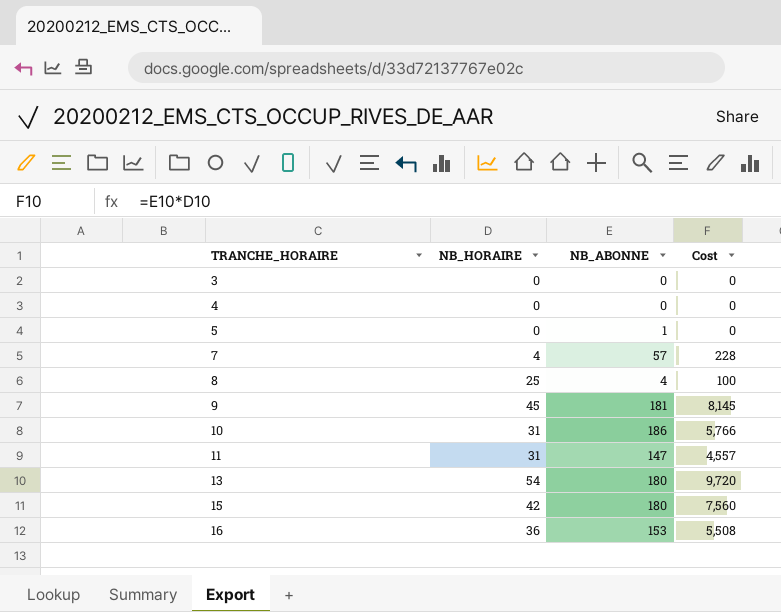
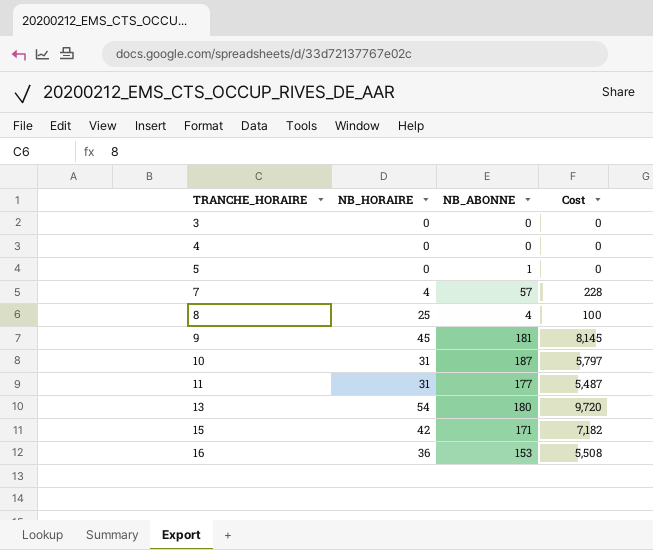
10 | NB_ABONNE: 186 -> 187
10 | Cost: 5,766 -> 5,797
11 | NB_ABONNE: 147 -> 177
11 | Cost: 4,557 -> 5,487
15 | NB_ABONNE: 180 -> 171
15 | Cost: 7,560 -> 7,182

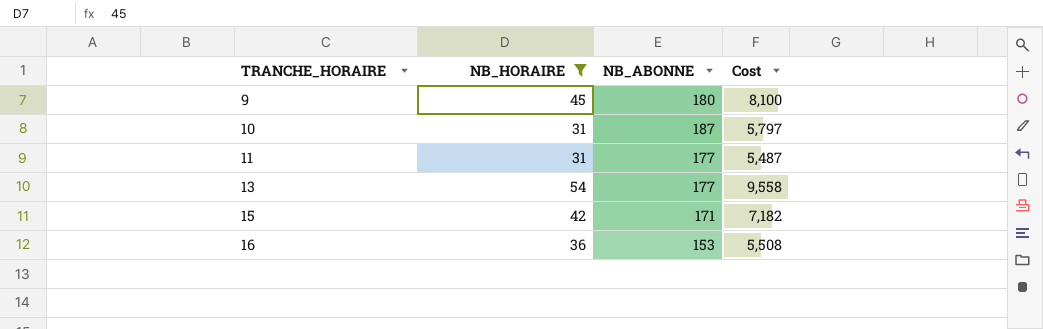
filter: none -> NB_HORAIRE >= 31
9 | NB_ABONNE: 181 -> 180
9 | Cost: 8,145 -> 8,100
13 | NB_ABONNE: 180 -> 177
13 | Cost: 9,720 -> 9,558

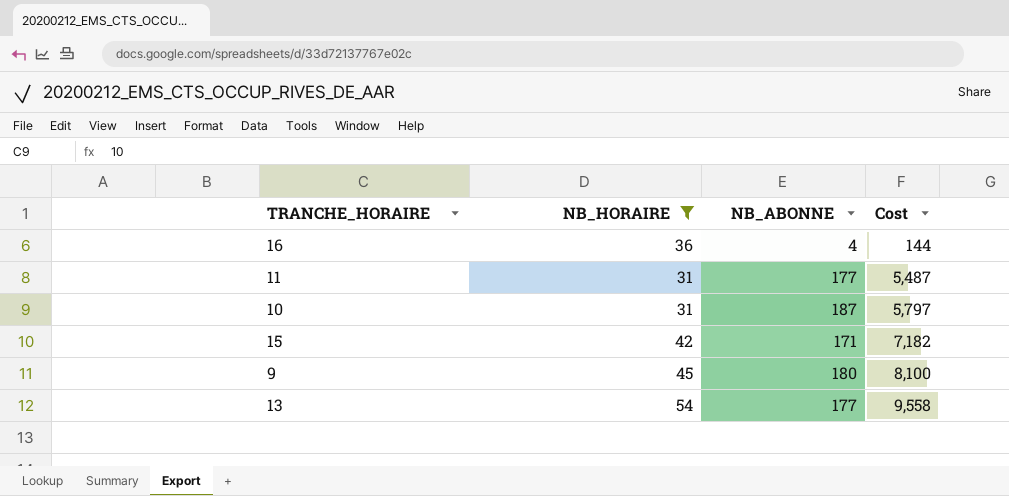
row order: TRANCHE_HORAIRE ascending -> Cost ascending
16 | NB_ABONNE: 153 -> 4
16 | Cost: 5,508 -> 144

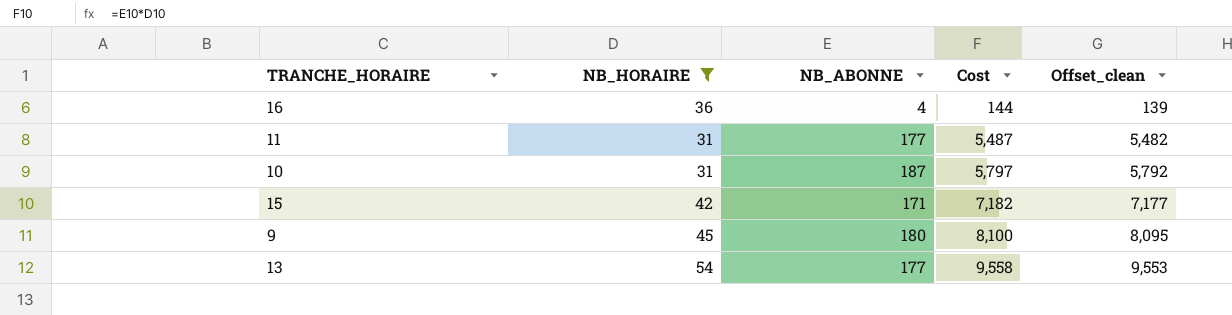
column Offset_clean | formula: none -> [Cost] - 5

